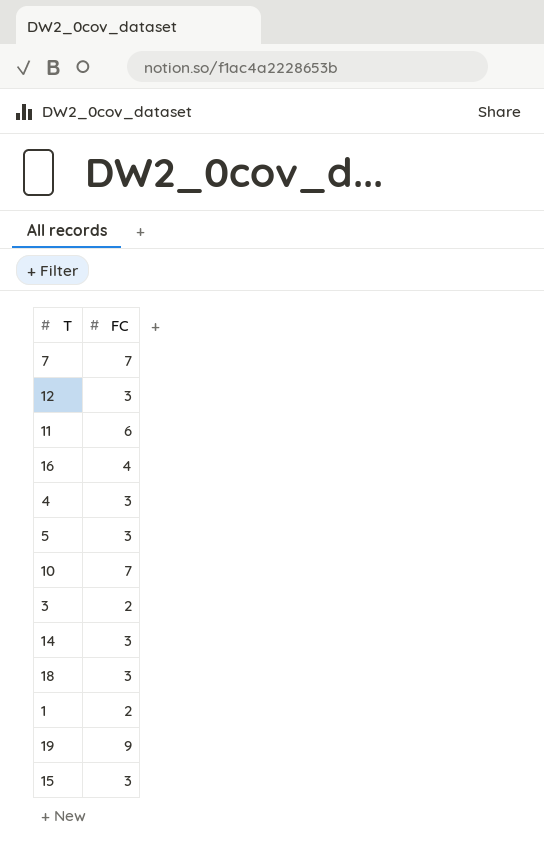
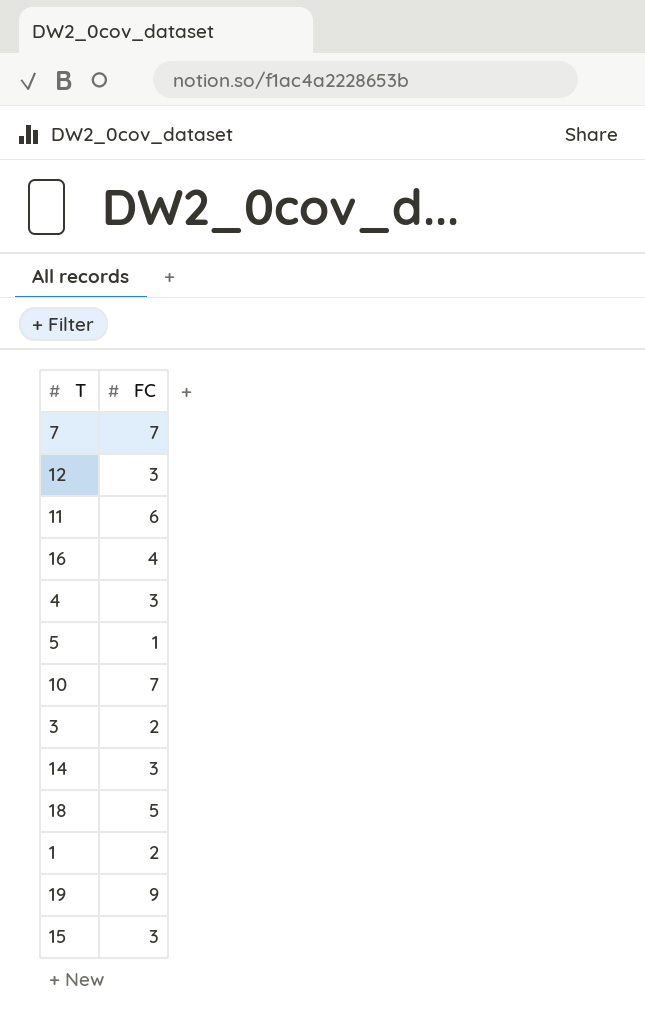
5 | FC: 3 -> 1
18 | FC: 3 -> 5

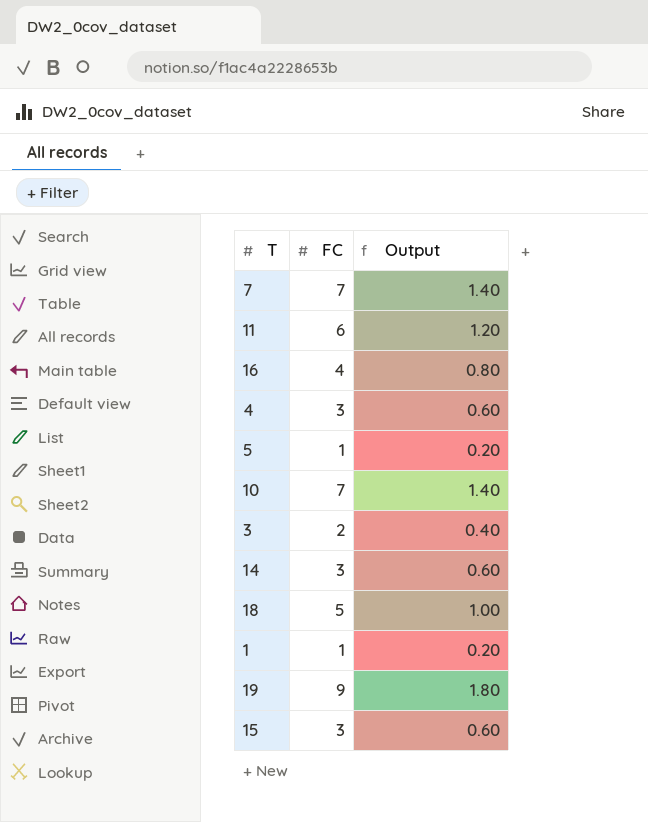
column Output | formula: none -> [FC] * 0.2
row 12: 3 -> none
1 | FC: 2 -> 1

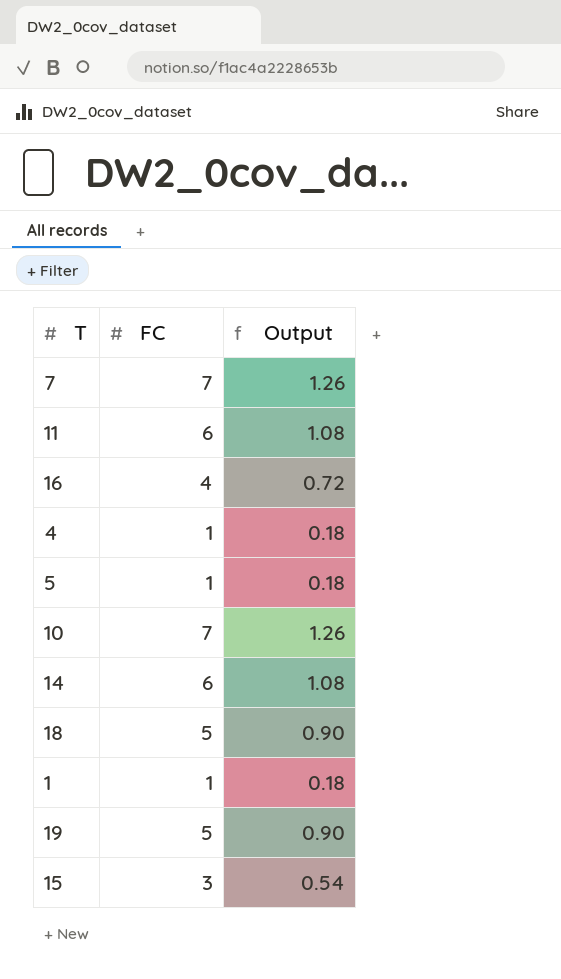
column Output | formula: [FC] * 0.2 -> [FC] * 0.18
row 3: 2 | 0.40 -> none
4 | FC: 3 -> 1
14 | FC: 3 -> 6
19 | FC: 9 -> 5

